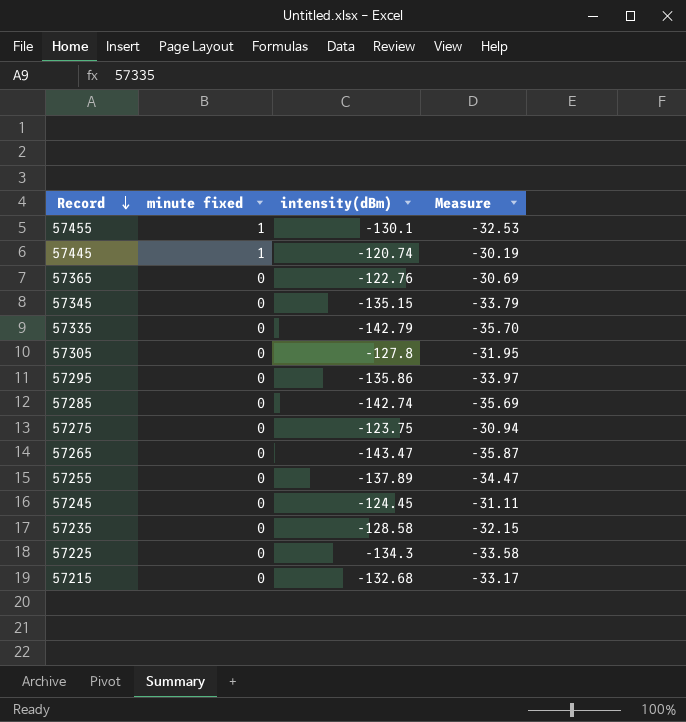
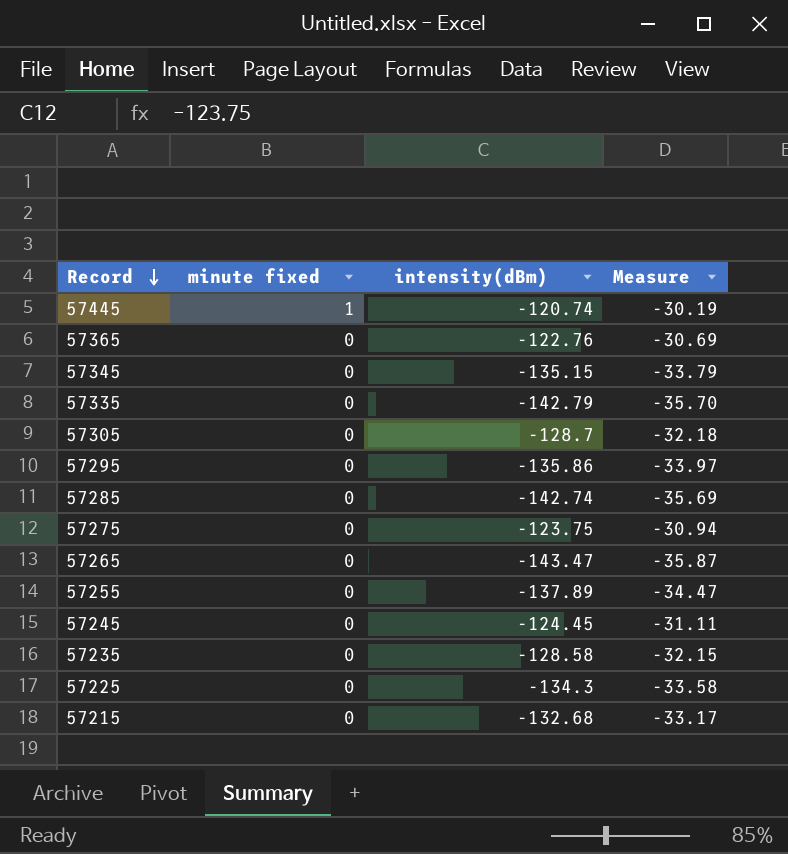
row 57455: 1 | -130.1 | -32.53 -> none
57305 | intensity(dBm): -127.8 -> -128.7
57305 | Measure: -31.95 -> -32.18

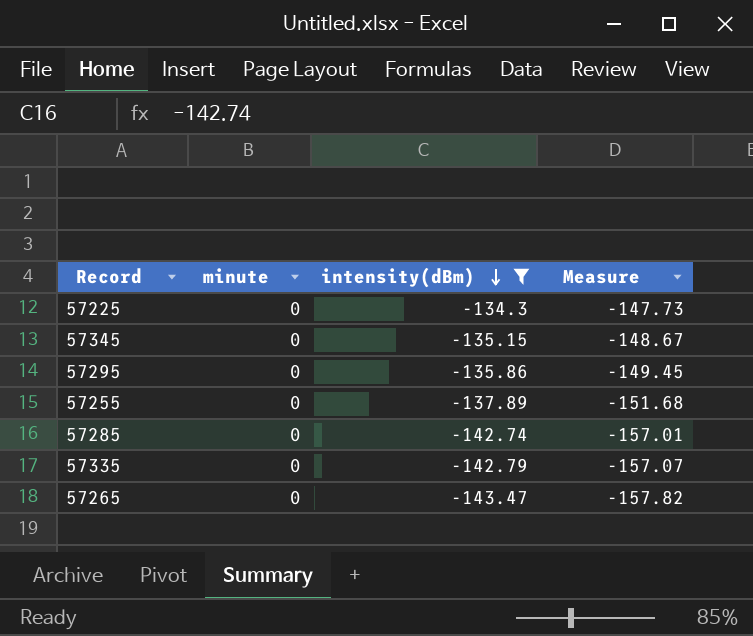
filter: none -> intensity(dBm) <= -134.3
row order: Record descending -> intensity(dBm) descending
column name: minute fixed -> minute
column Measure | formula: [intensity(dBm)] * 0.25 -> [intensity(dBm)] * 1.1

